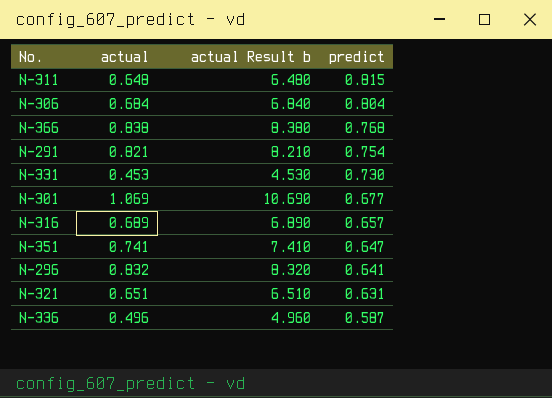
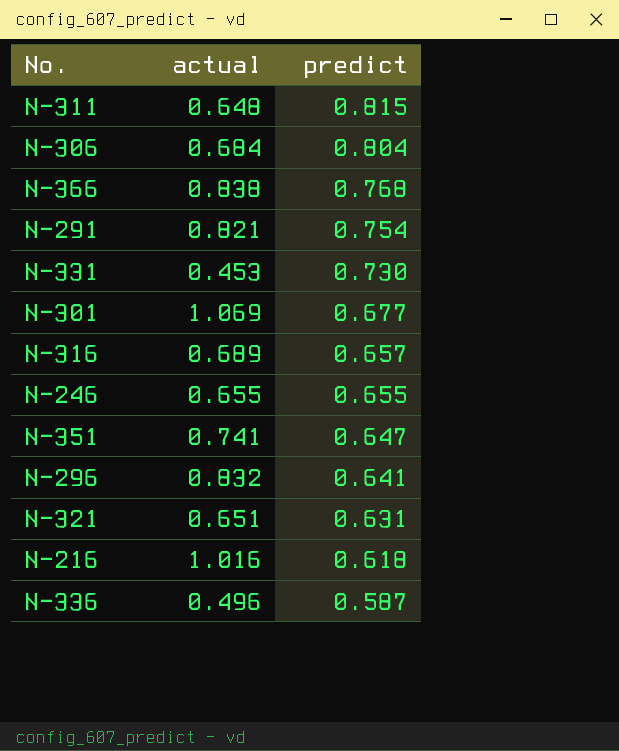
column actual Result b | formula: [actual] * 10 -> none
row N-246: none -> 0.655 | 0.655
row N-216: none -> 1.016 | 0.618

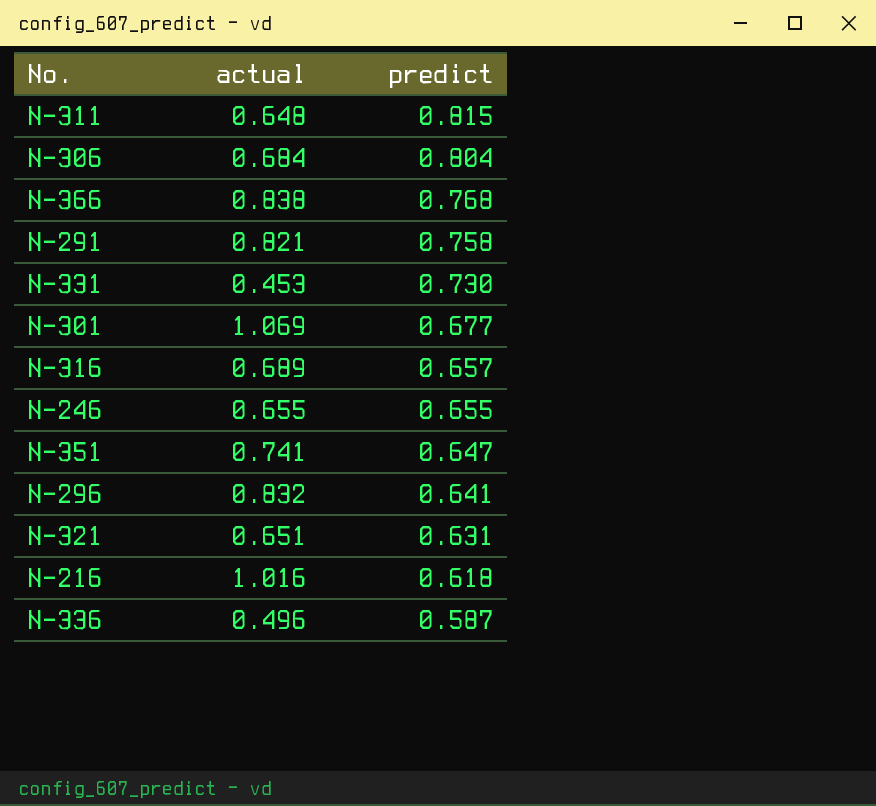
N-291 | predict: 0.754 -> 0.758

